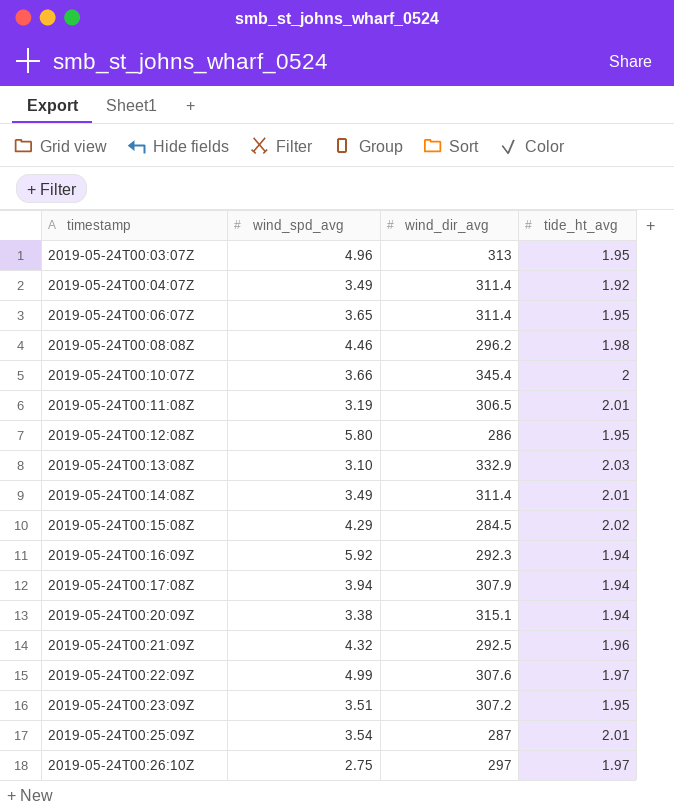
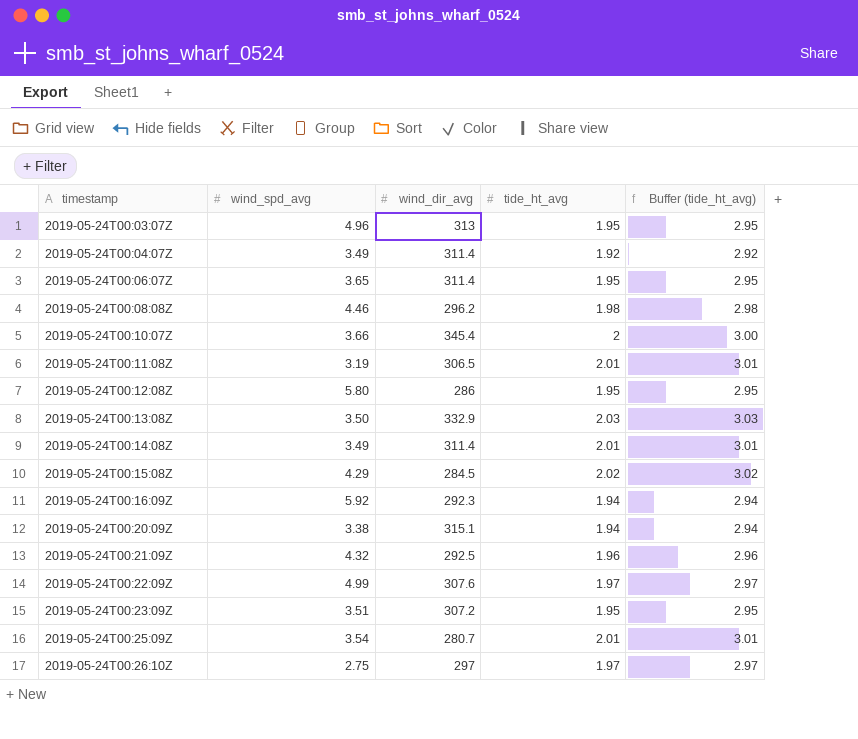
column Buffer (tide_ht_avg) | formula: none -> [tide_ht_avg] + 1
row 2019-05-24T00:17:08Z: 3.94 | 307.9 | 1.94 -> none
2019-05-24T00:13:08Z | wind_spd_avg: 3.10 -> 3.50
2019-05-24T00:25:09Z | wind_dir_avg: 287 -> 280.7

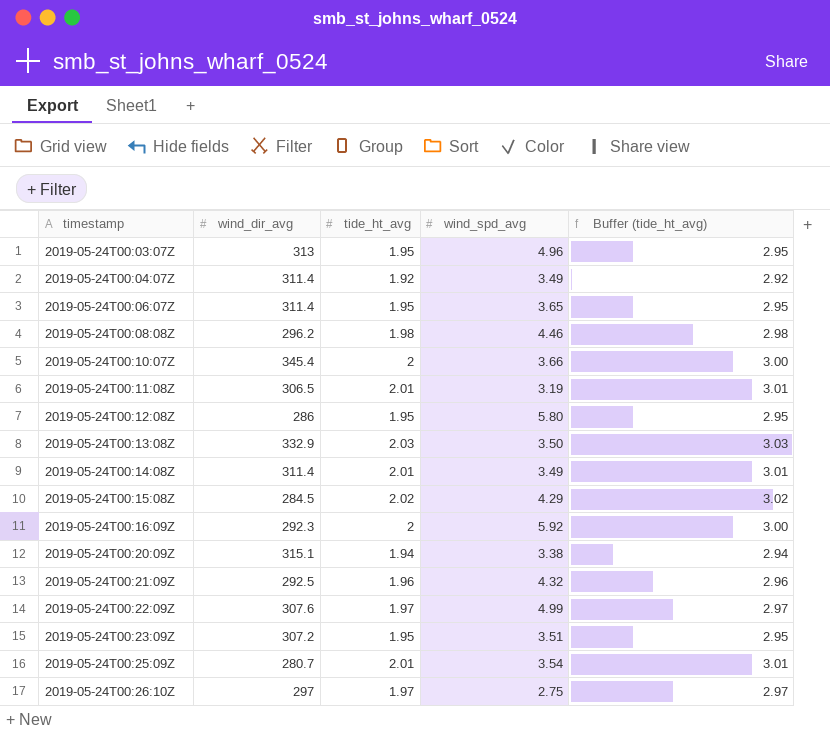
column wind_spd_avg | position: 2 -> 4
2019-05-24T00:16:09Z | tide_ht_avg: 1.94 -> 2
2019-05-24T00:16:09Z | Buffer (tide_ht_avg): 2.94 -> 3.00

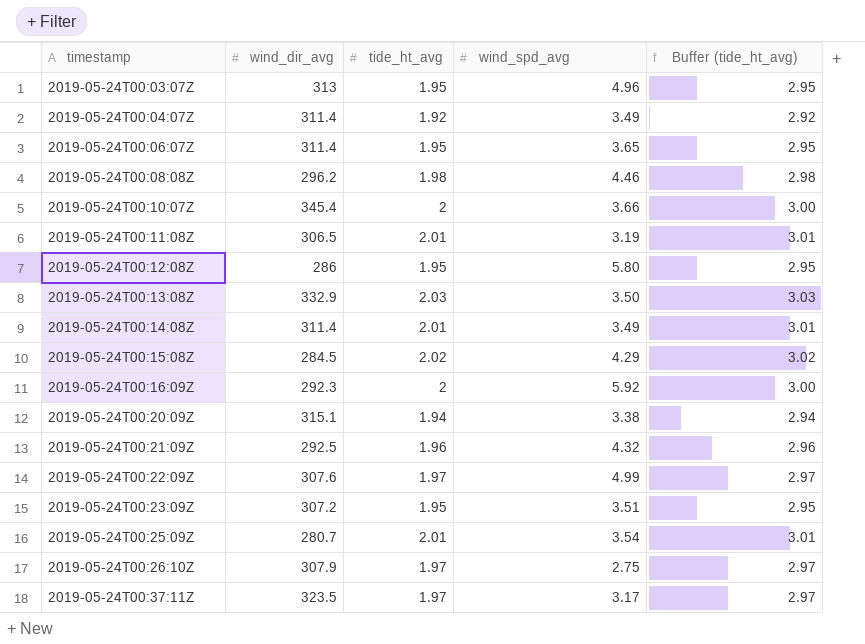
2019-05-24T00:26:10Z | wind_dir_avg: 297 -> 307.9
row 2019-05-24T00:37:11Z: none -> 323.5 | 1.97 | 3.17 | 2.97

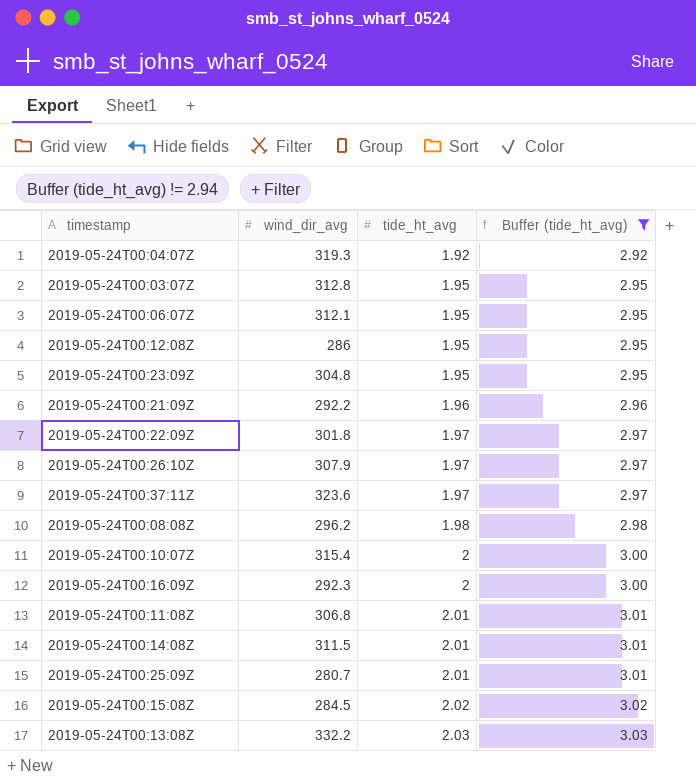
filter: none -> Buffer (tide_ht_avg) != 2.94
row order: timestamp ascending -> tide_ht_avg ascending
column wind_spd_avg | position: 4 -> none
2019-05-24T00:04:07Z | wind_dir_avg: 311.4 -> 319.3
2019-05-24T00:03:07Z | wind_dir_avg: 313 -> 312.8
2019-05-24T00:06:07Z | wind_dir_avg: 311.4 -> 312.1
2019-05-24T00:23:09Z | wind_dir_avg: 307.2 -> 304.8
2019-05-24T00:21:09Z | wind_dir_avg: 292.5 -> 292.2
2019-05-24T00:22:09Z | wind_dir_avg: 307.6 -> 301.8
2019-05-24T00:37:11Z | wind_dir_avg: 323.5 -> 323.6
2019-05-24T00:10:07Z | wind_dir_avg: 345.4 -> 315.4
2019-05-24T00:11:08Z | wind_dir_avg: 306.5 -> 306.8
2019-05-24T00:14:08Z | wind_dir_avg: 311.4 -> 311.5
2019-05-24T00:13:08Z | wind_dir_avg: 332.9 -> 332.2

